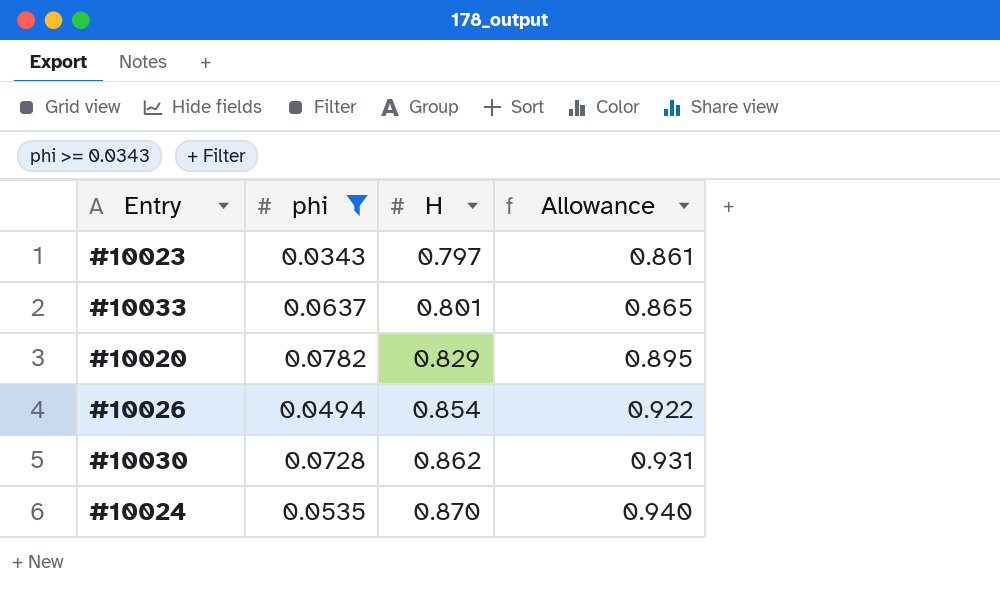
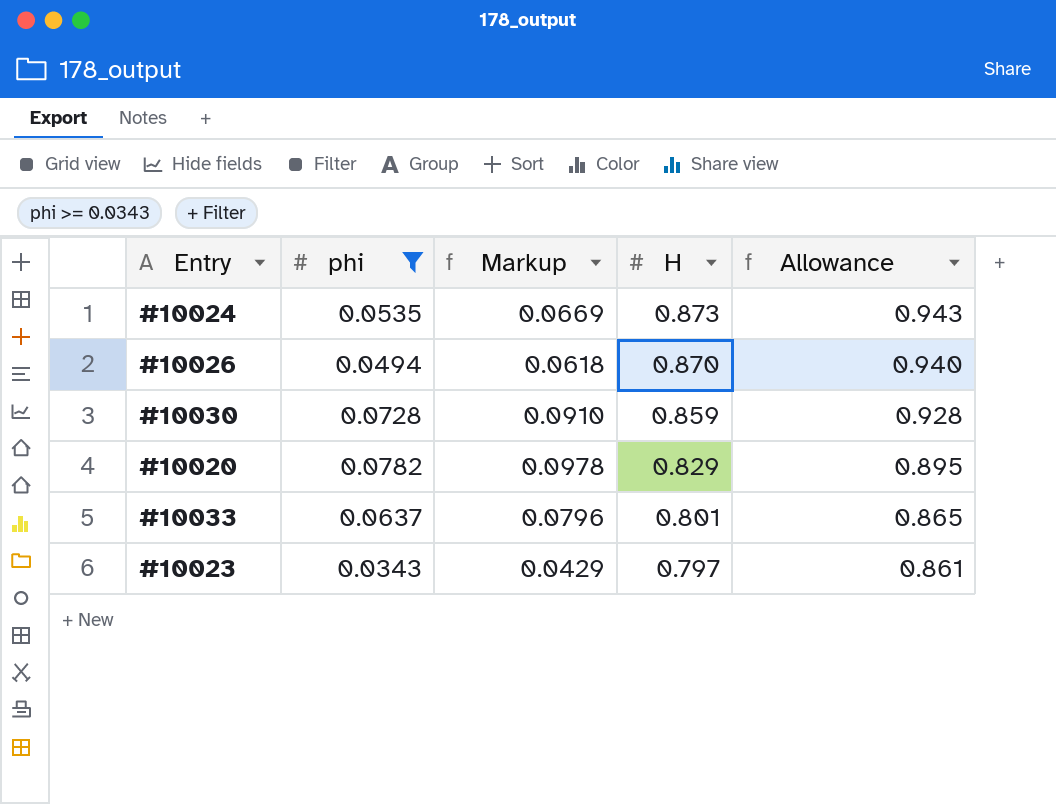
row order: H ascending -> H descending
column Markup | formula: none -> [phi] * 1.25
#10024 | H: 0.870 -> 0.873
#10024 | Allowance: 0.940 -> 0.943
#10026 | H: 0.854 -> 0.870
#10026 | Allowance: 0.922 -> 0.940
#10030 | H: 0.862 -> 0.859
#10030 | Allowance: 0.931 -> 0.928

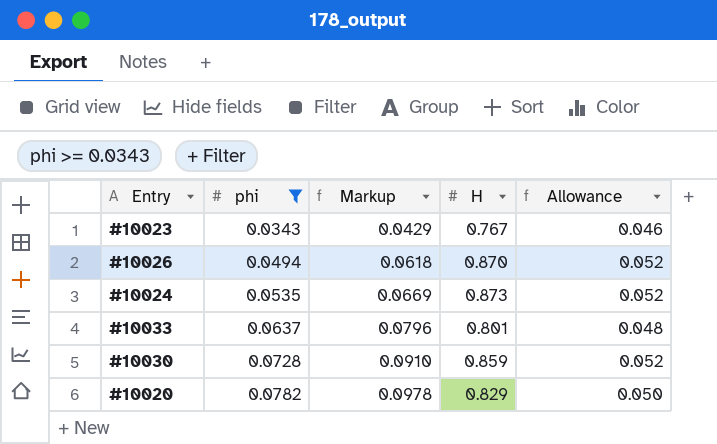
row order: H descending -> phi ascending
column Allowance | formula: [H] * 1.08 -> [H] * 0.06
#10023 | H: 0.797 -> 0.767

